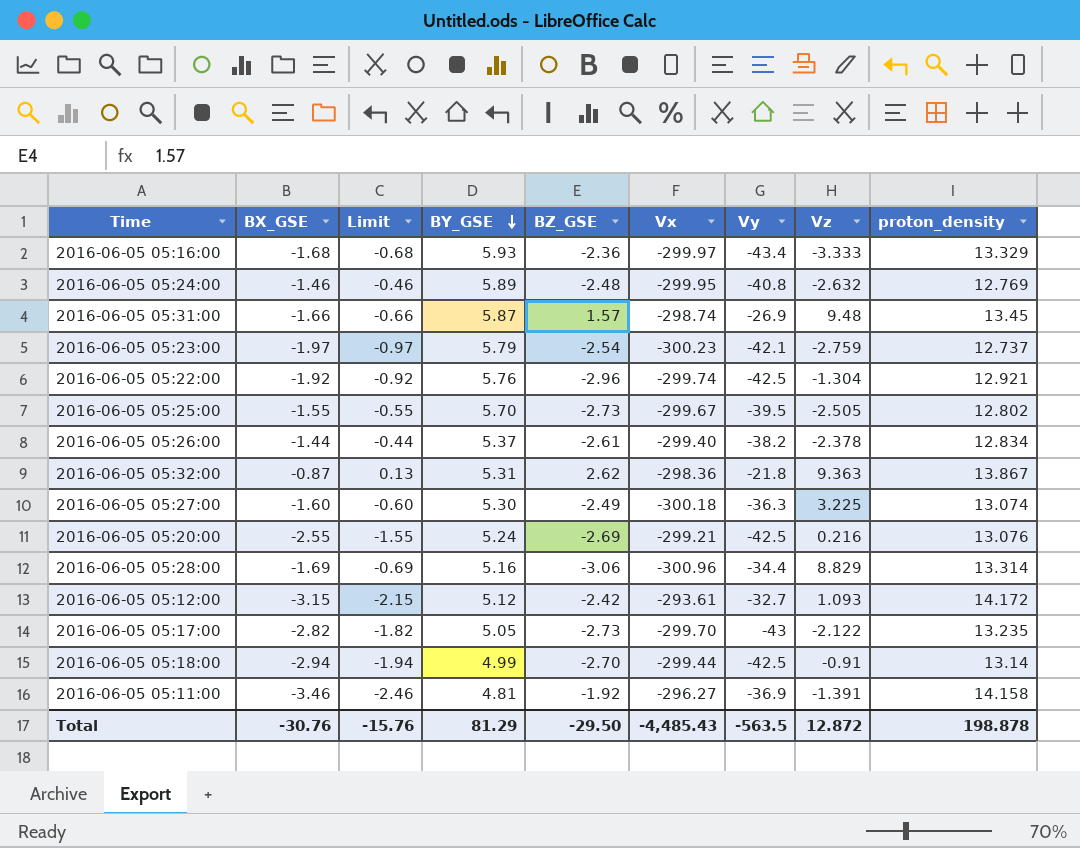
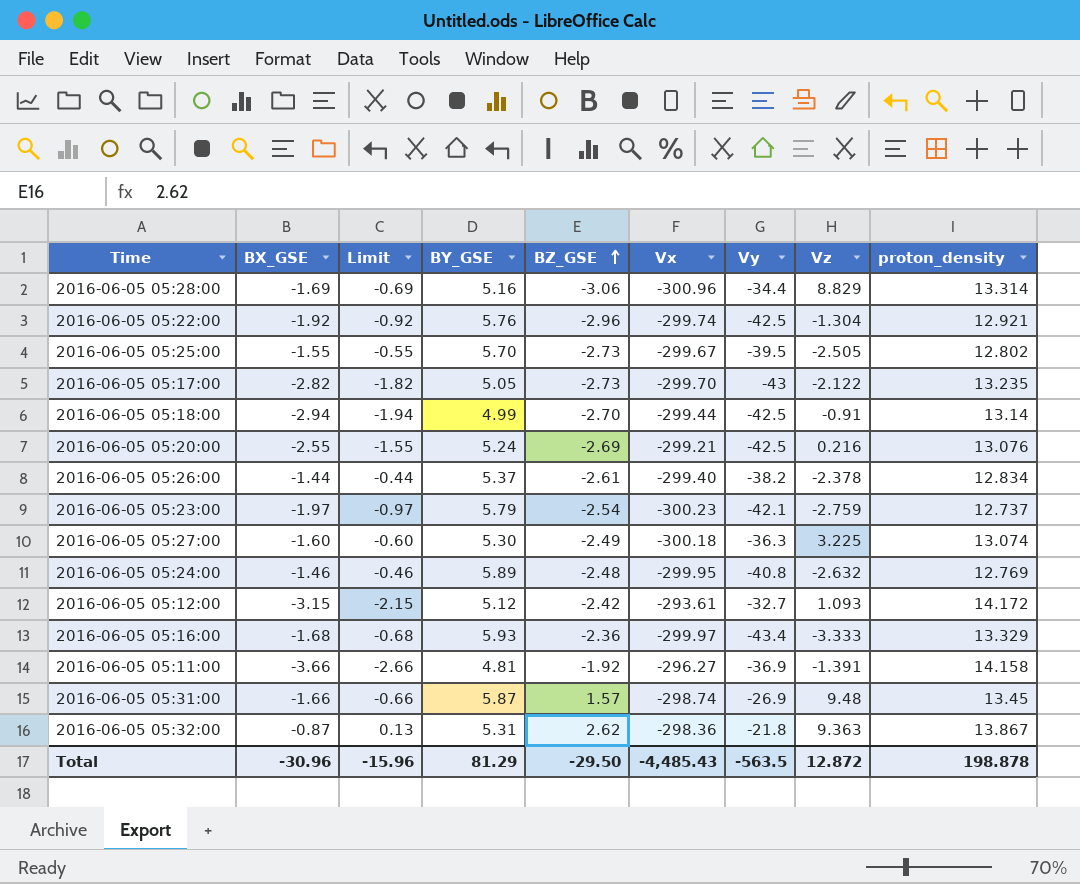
row order: BY_GSE descending -> BZ_GSE ascending
2016-06-05 05:11:00 | BX_GSE: -3.46 -> -3.66
2016-06-05 05:11:00 | Limit: -2.46 -> -2.66
Total | BX_GSE: -30.76 -> -30.96
Total | Limit: -15.76 -> -15.96

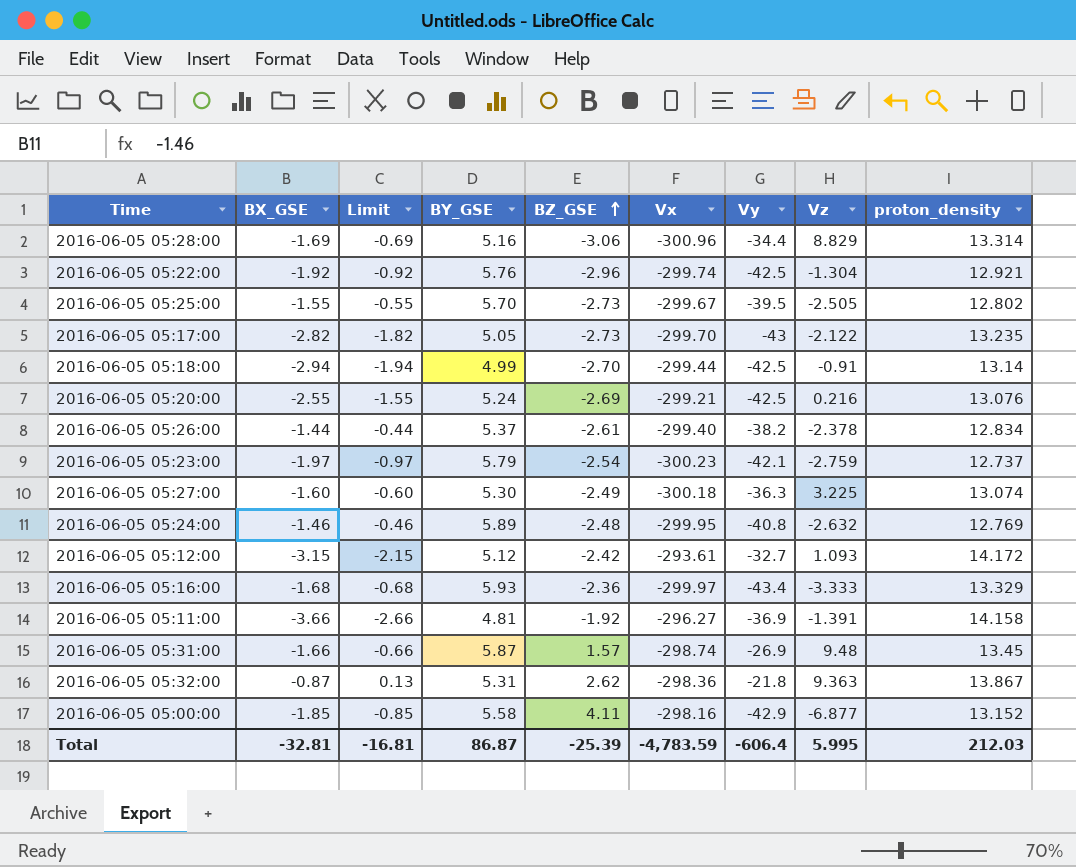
row 2016-06-05 05:00:00: none -> -1.85 | -0.85 | 5.58 | 4.11 | -298.16 | -42.9 | -6.877 | 13.152
Total | BX_GSE: -30.96 -> -32.81
Total | Limit: -15.96 -> -16.81
Total | BY_GSE: 81.29 -> 86.87
Total | BZ_GSE: -29.50 -> -25.39
Total | Vx: -4,485.43 -> -4,783.59
Total | Vy: -563.5 -> -606.4
Total | Vz: 12.872 -> 5.995
Total | proton_density: 198.878 -> 212.03

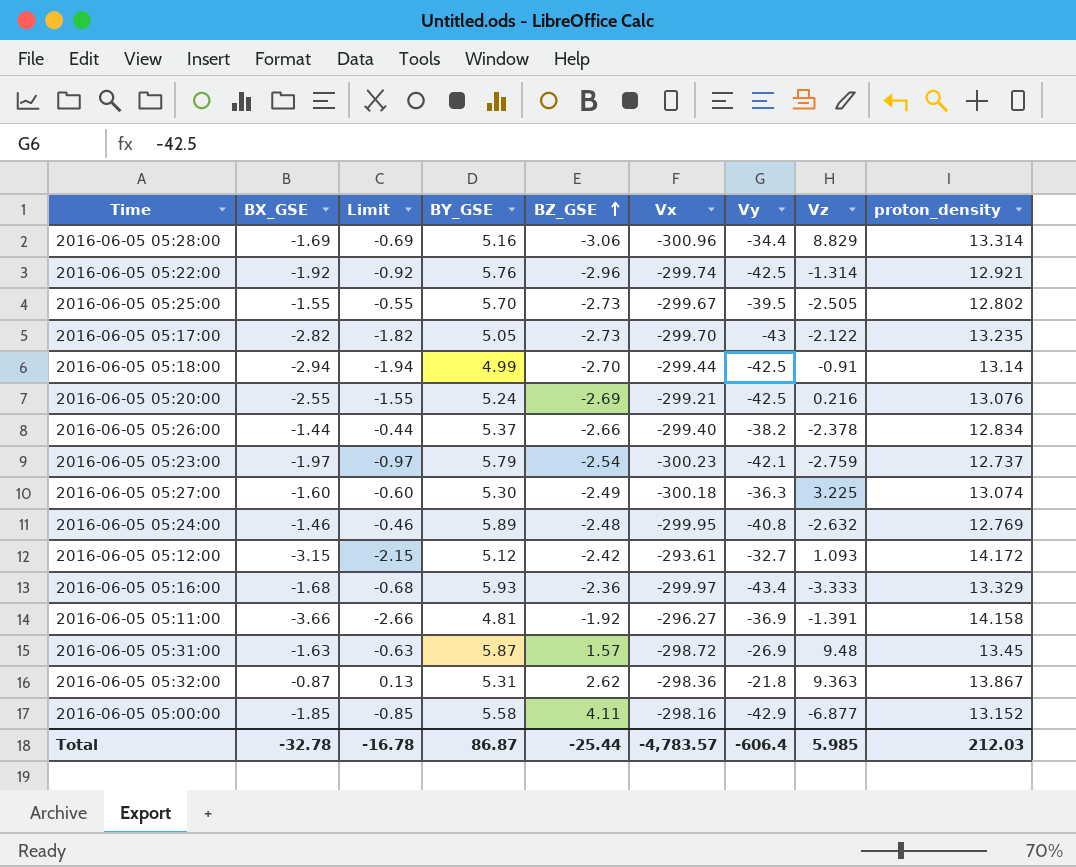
2016-06-05 05:22:00 | Vz: -1.304 -> -1.314
2016-06-05 05:26:00 | BZ_GSE: -2.61 -> -2.66
2016-06-05 05:31:00 | BX_GSE: -1.66 -> -1.63
2016-06-05 05:31:00 | Limit: -0.66 -> -0.63
2016-06-05 05:31:00 | Vx: -298.74 -> -298.72
Total | BX_GSE: -32.81 -> -32.78
Total | Limit: -16.81 -> -16.78
Total | BZ_GSE: -25.39 -> -25.44
Total | Vx: -4,783.59 -> -4,783.57
Total | Vz: 5.995 -> 5.985

